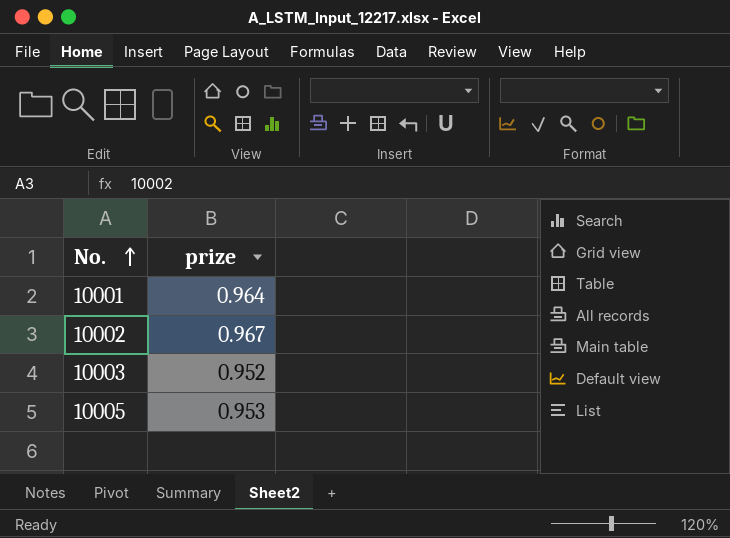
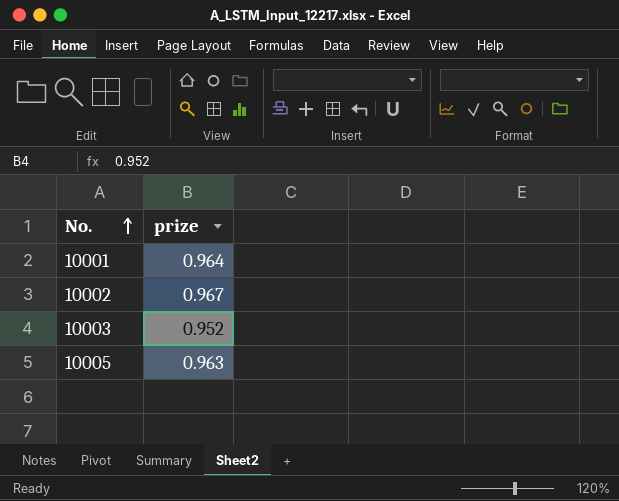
10005 | prize: 0.953 -> 0.963

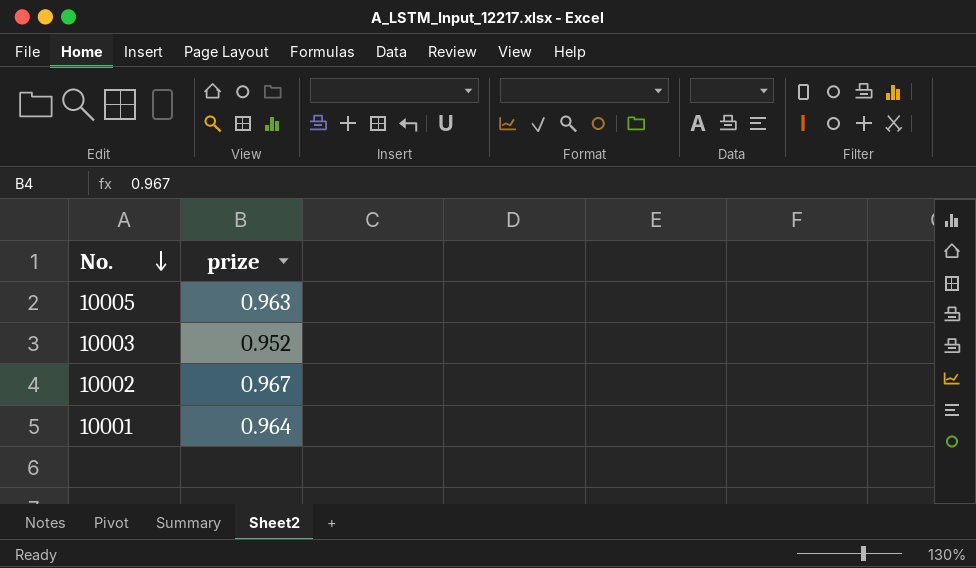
row order: No. ascending -> No. descending

